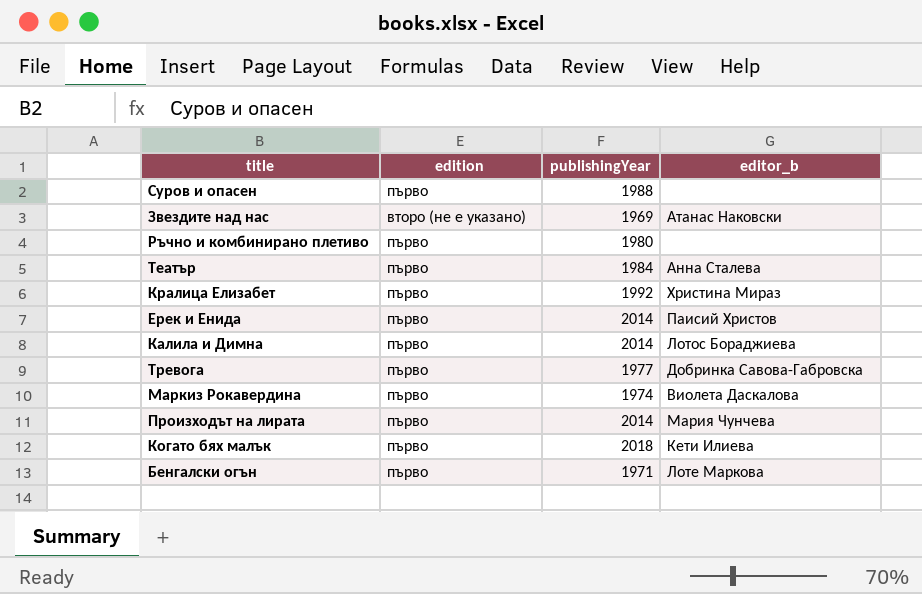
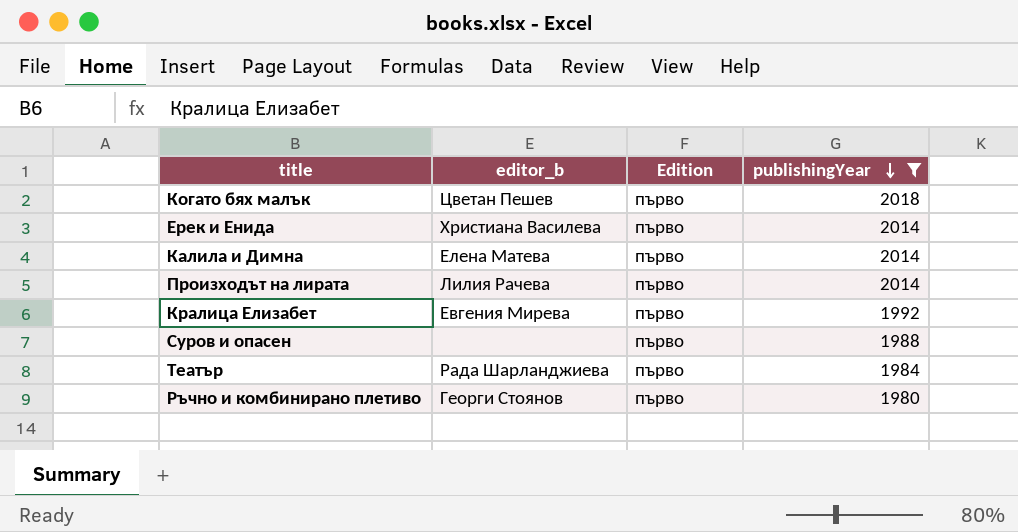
filter: none -> publishingYear >= 1980
row order: none -> publishingYear descending
column editor_b | position: 4 -> 2
column name: edition -> Edition
Когато бях малък | editor_b: Кети Илиева -> Цветан Пешев
Ерек и Енида | editor_b: Паисий Христов -> Христиана Василева
Калила и Димна | editor_b: Лотос Бораджиева -> Елена Матева
Произходът на лирата | editor_b: Мария Чунчева -> Лилия Рачева
Кралица Елизабет | editor_b: Христина Мираз -> Евгения Мирева
Театър | editor_b: Анна Сталева -> Рада Шарланджиева
Ръчно и комбинирано плетиво | editor_b: none -> Георги Стоянов

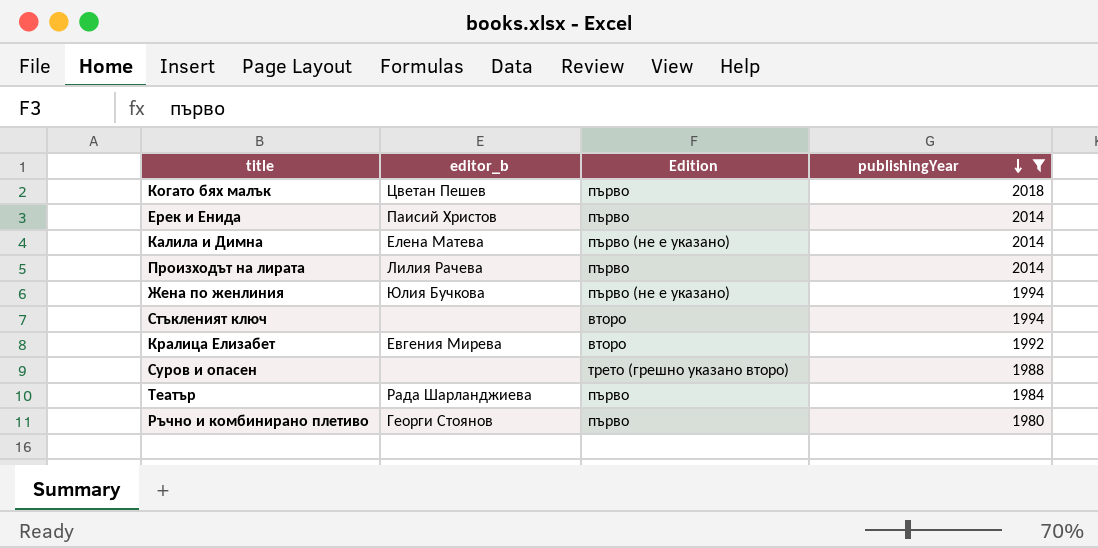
Ерек и Енида | editor_b: Христиана Василева -> Паисий Христов
Калила и Димна | Edition: първо -> първо (не е указано)
row Жена по женлиния: none -> Юлия Бучкова | първо (не е указано) | 1994
row Стъкленият ключ: none -> none | второ | 1994
Кралица Елизабет | Edition: първо -> второ
Суров и опасен | Edition: първо -> трето (грешно указано второ)

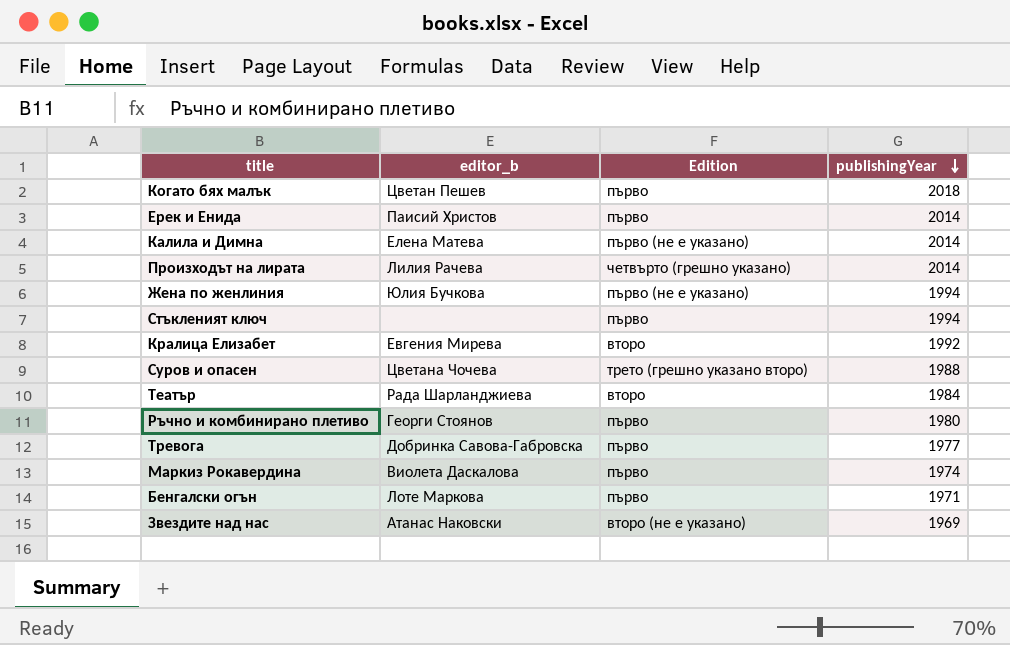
filter: publishingYear >= 1980 -> none
Произходът на лирата | Edition: първо -> четвърто (грешно указано)
Стъкленият ключ | Edition: второ -> първо
Суров и опасен | editor_b: none -> Цветана Чочева
Театър | Edition: първо -> второ

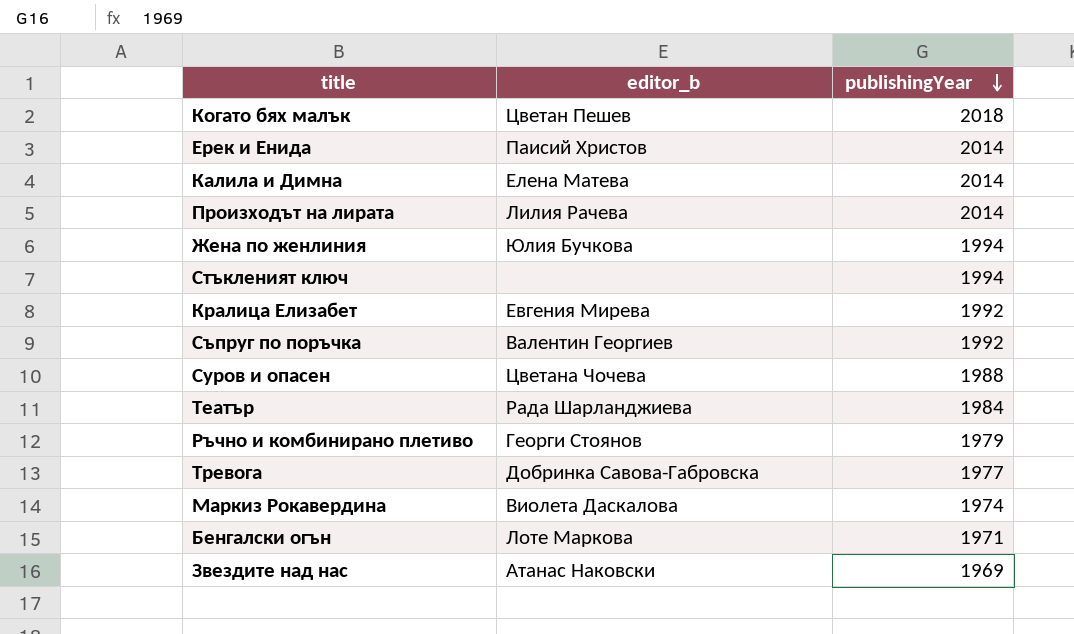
column Edition | position: 3 -> none
row Съпруг по поръчка: none -> Валентин Георгиев | 1992
Ръчно и комбинирано плетиво | publishingYear: 1980 -> 1979

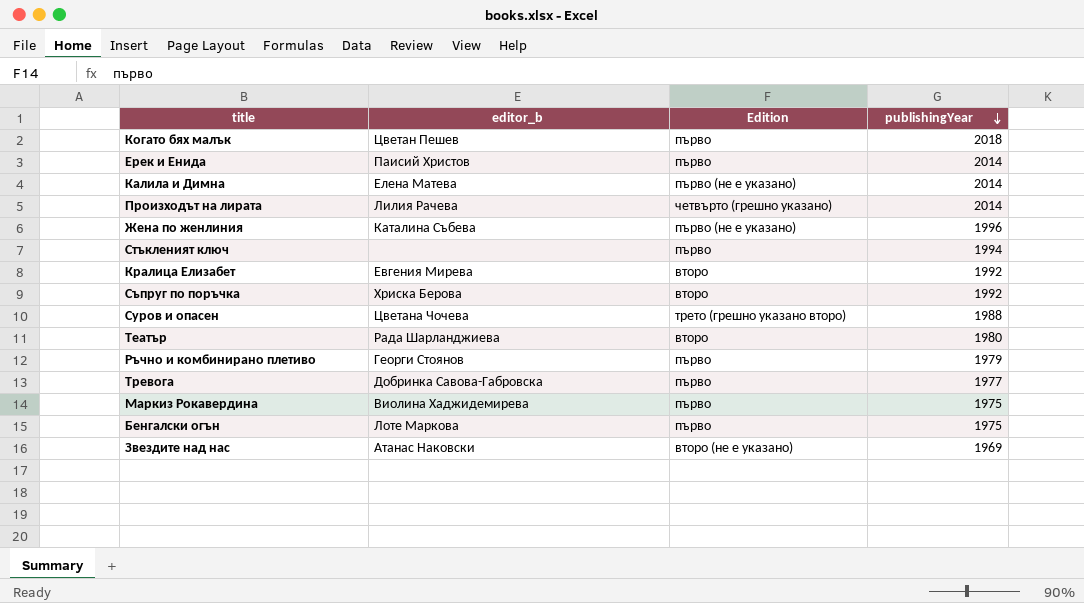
column Edition | position: none -> 3
Жена по женлиния | editor_b: Юлия Бучкова -> Каталина Събева
Жена по женлиния | publishingYear: 1994 -> 1996
Съпруг по поръчка | editor_b: Валентин Георгиев -> Хриска Берова
Театър | publishingYear: 1984 -> 1980
Маркиз Рокавердина | editor_b: Виолета Даскалова -> Виолина Хаджидемирева
Маркиз Рокавердина | publishingYear: 1974 -> 1975
Бенгалски огън | publishingYear: 1971 -> 1975

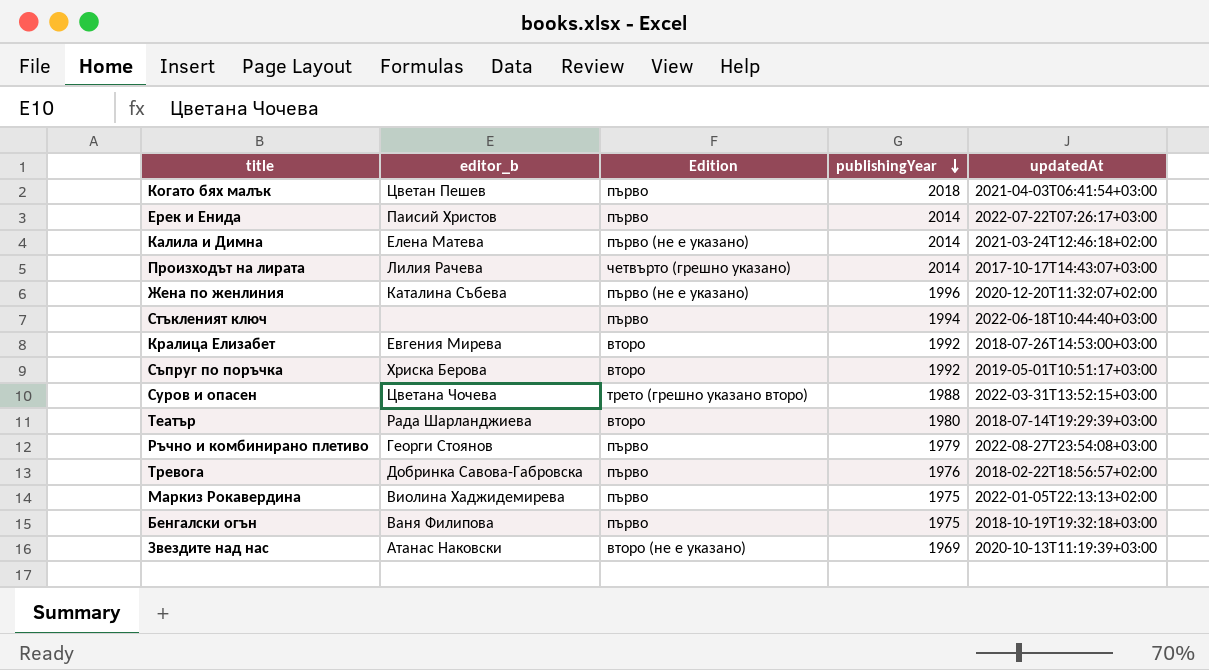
column updatedAt | position: none -> 5
Тревога | publishingYear: 1977 -> 1976
Бенгалски огън | editor_b: Лоте Маркова -> Ваня Филипова

